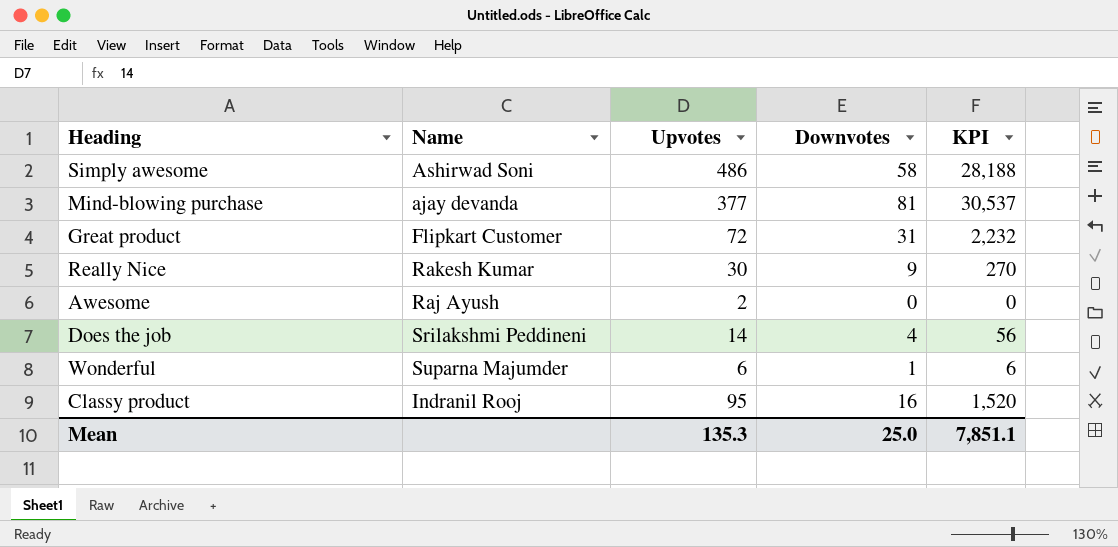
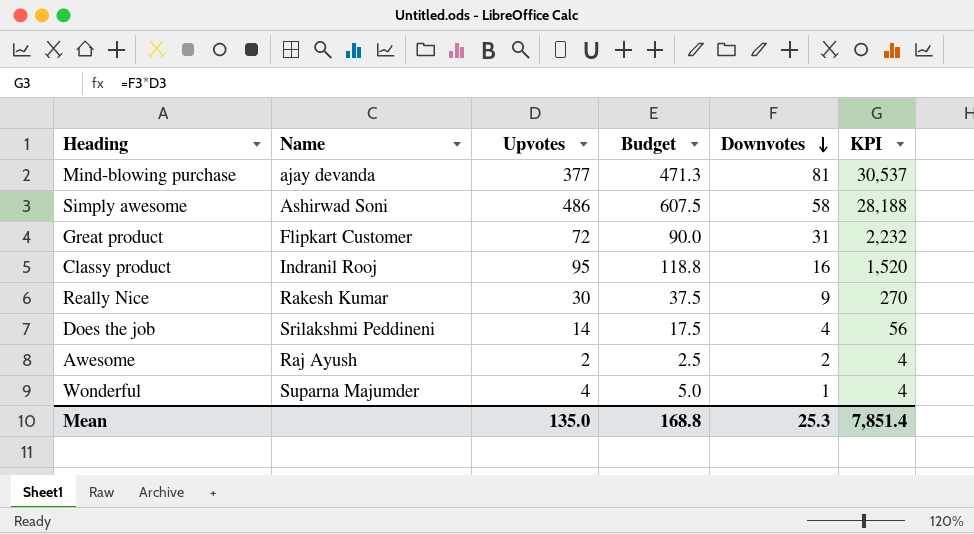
row order: none -> Downvotes descending
column Budget | formula: none -> [Upvotes] * 1.25
Awesome | Downvotes: 0 -> 2
Awesome | KPI: 0 -> 4
Wonderful | Upvotes: 6 -> 4
Wonderful | KPI: 6 -> 4
Mean | Upvotes: 135.3 -> 135.0
Mean | Downvotes: 25.0 -> 25.3
Mean | KPI: 7,851.1 -> 7,851.4

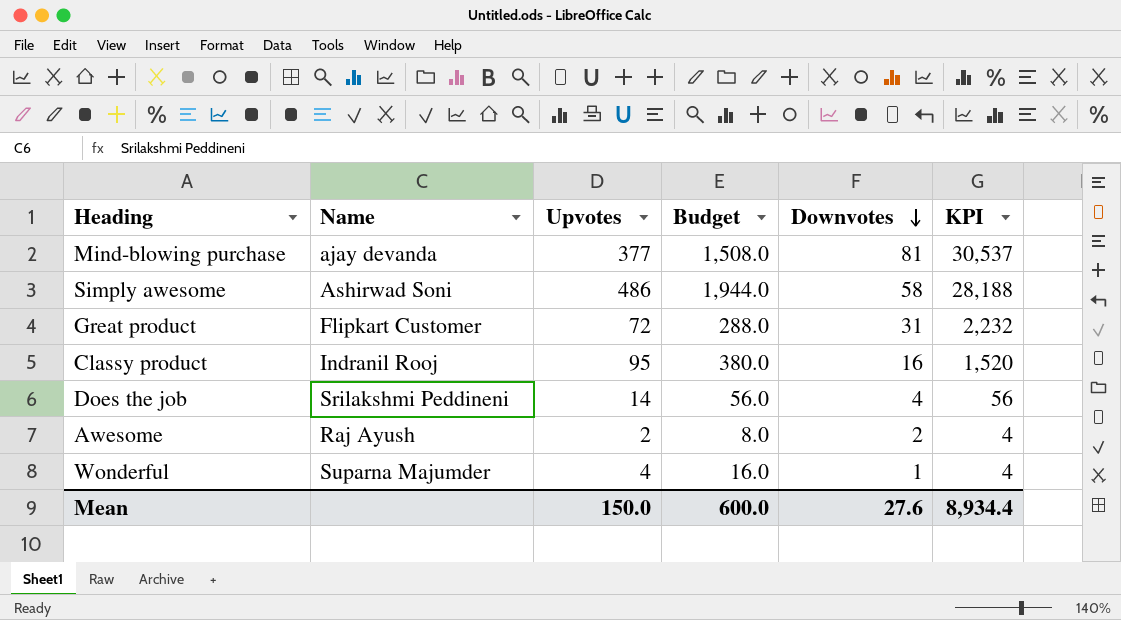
column Budget | formula: [Upvotes] * 1.25 -> [Upvotes] * 4
row Really Nice: Rakesh Kumar | 30 | 37.5 | 9 | 270 -> none
Mean | Upvotes: 135.0 -> 150.0
Mean | Budget: 168.8 -> 600.0
Mean | Downvotes: 25.3 -> 27.6
Mean | KPI: 7,851.4 -> 8,934.4

